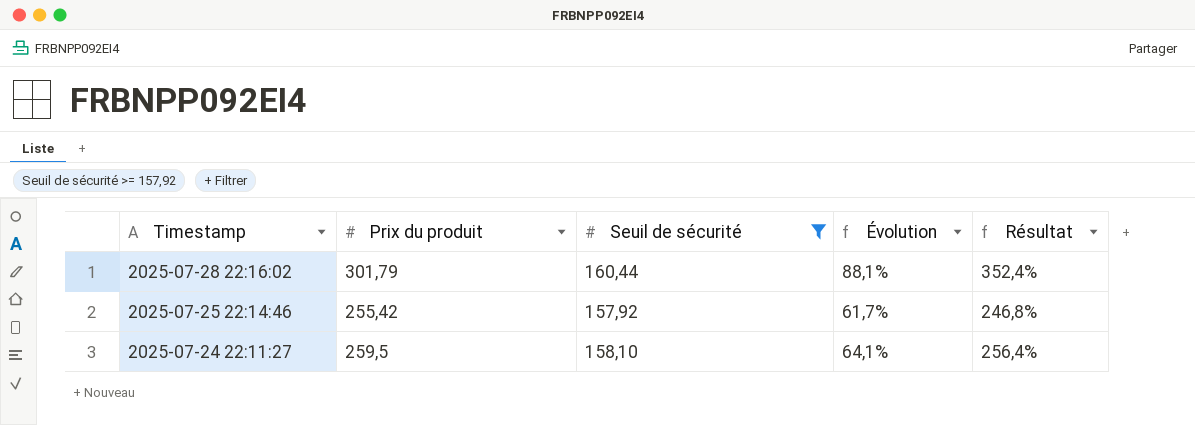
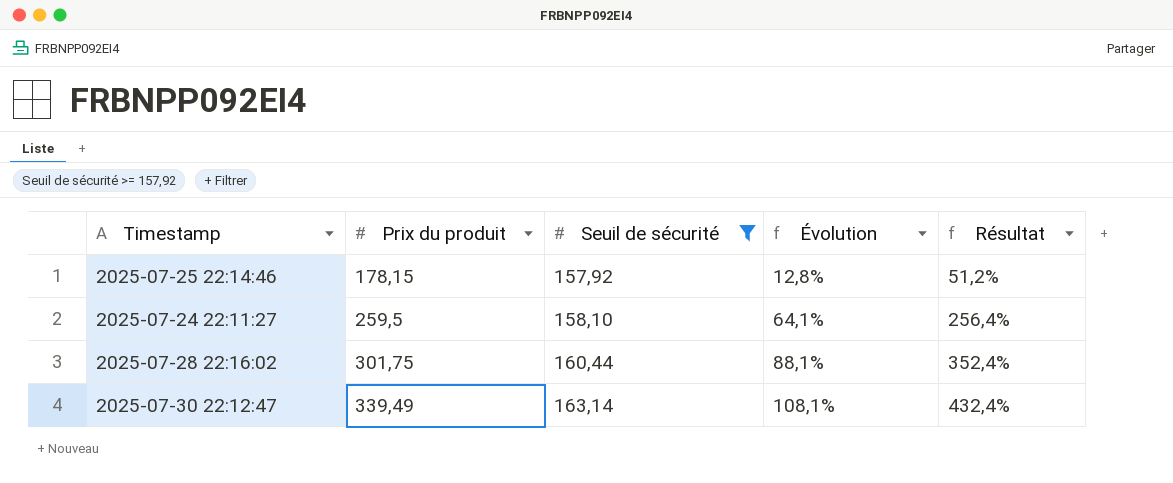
row order: Timestamp descending -> Prix du produit ascending
2025-07-25 22:14:46 | Prix du produit: 255,42 -> 178,15
2025-07-25 22:14:46 | Évolution: 61,7% -> 12,8%
2025-07-25 22:14:46 | Résultat: 246,8% -> 51,2%
2025-07-28 22:16:02 | Prix du produit: 301,79 -> 301,75
row 2025-07-30 22:12:47: none -> 339,49 | 163,14 | 108,1% | 432,4%

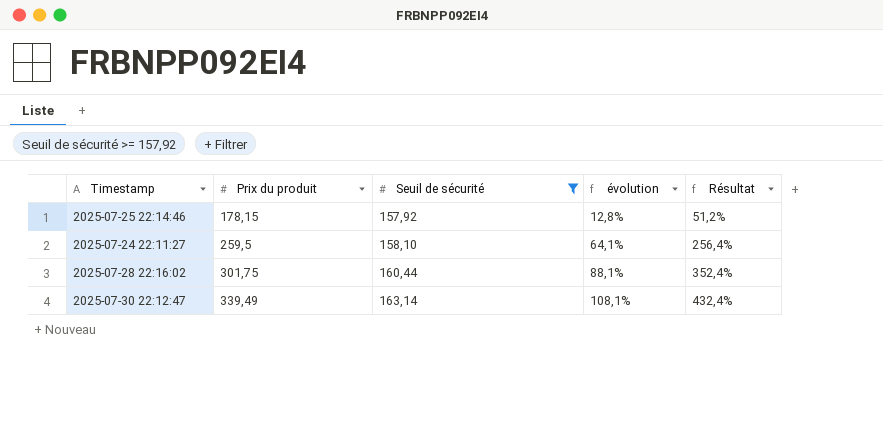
column name: Évolution -> évolution

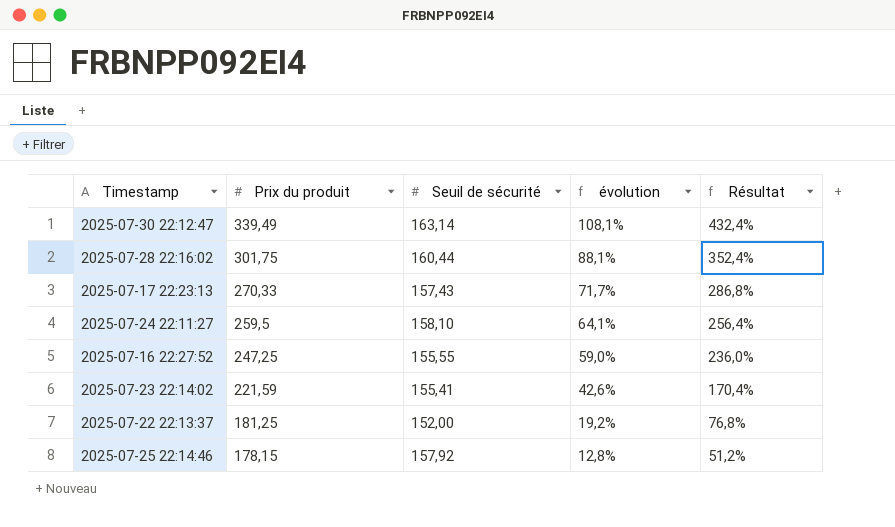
filter: Seuil de sécurité >= 157,92 -> none
row order: Prix du produit ascending -> Prix du produit descending

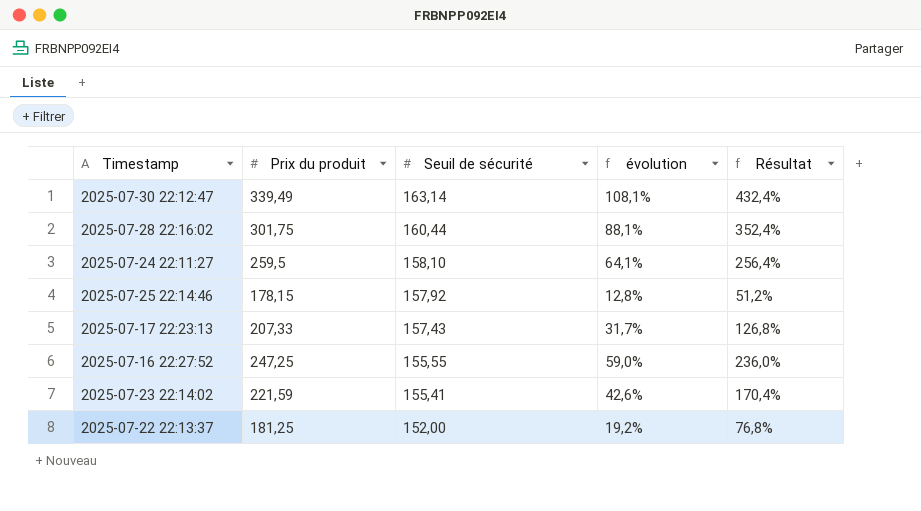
row order: Prix du produit descending -> Seuil de sécurité descending
2025-07-17 22:23:13 | Prix du produit: 270,33 -> 207,33
2025-07-17 22:23:13 | évolution: 71,7% -> 31,7%
2025-07-17 22:23:13 | Résultat: 286,8% -> 126,8%

